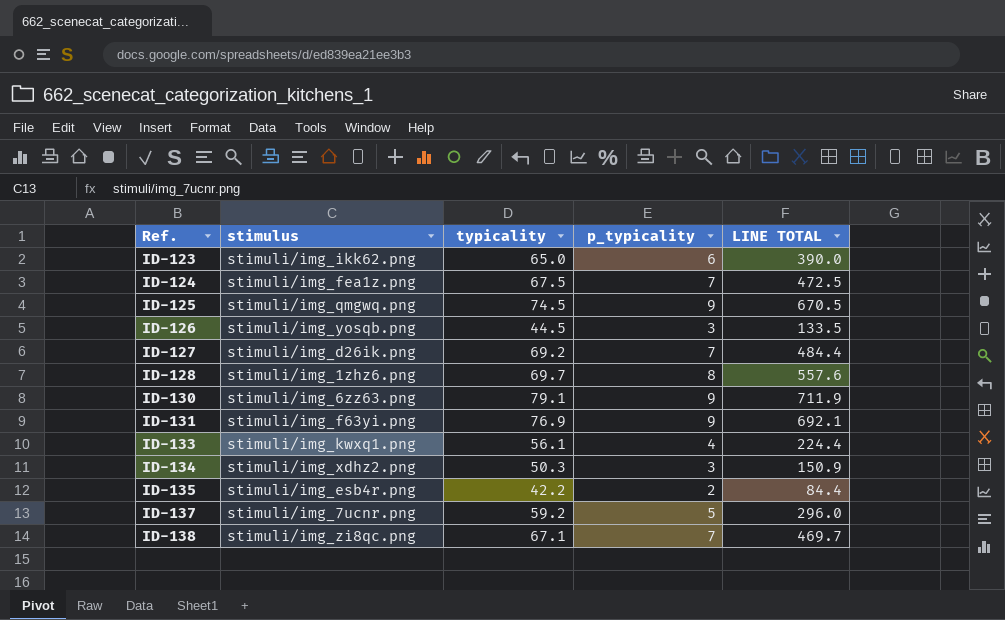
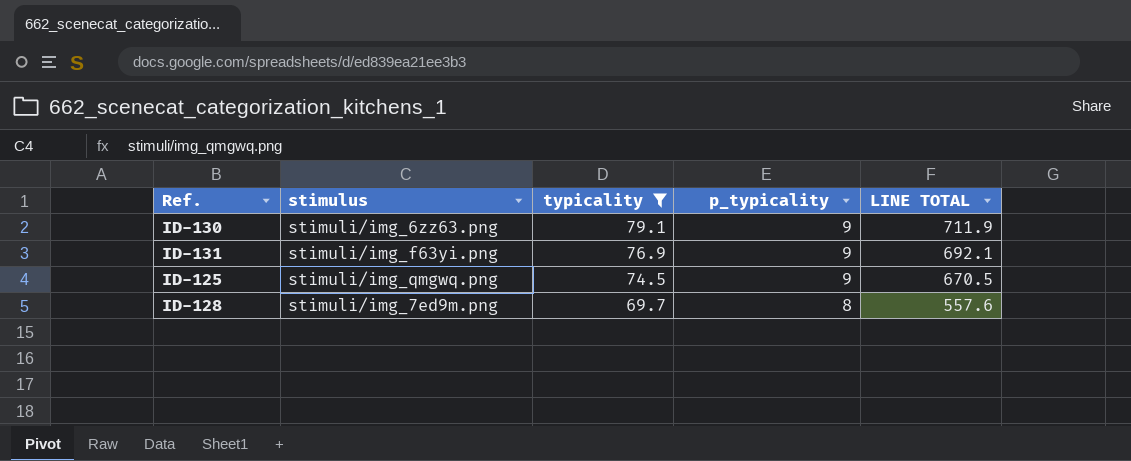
filter: none -> typicality >= 69.7
row order: Ref. ascending -> typicality descending
ID-128 | stimulus: stimuli/img_1zhz6.png -> stimuli/img_7ed9m.png

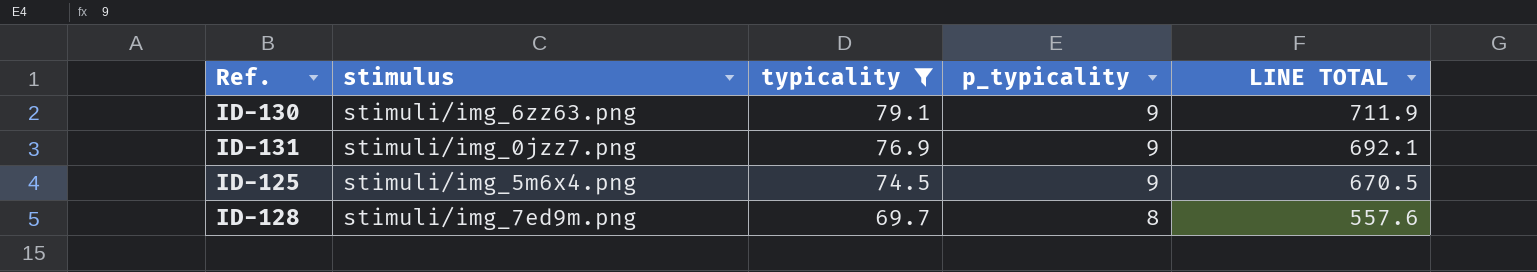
ID-131 | stimulus: stimuli/img_f63yi.png -> stimuli/img_0jzz7.png
ID-125 | stimulus: stimuli/img_qmgwq.png -> stimuli/img_5m6x4.png

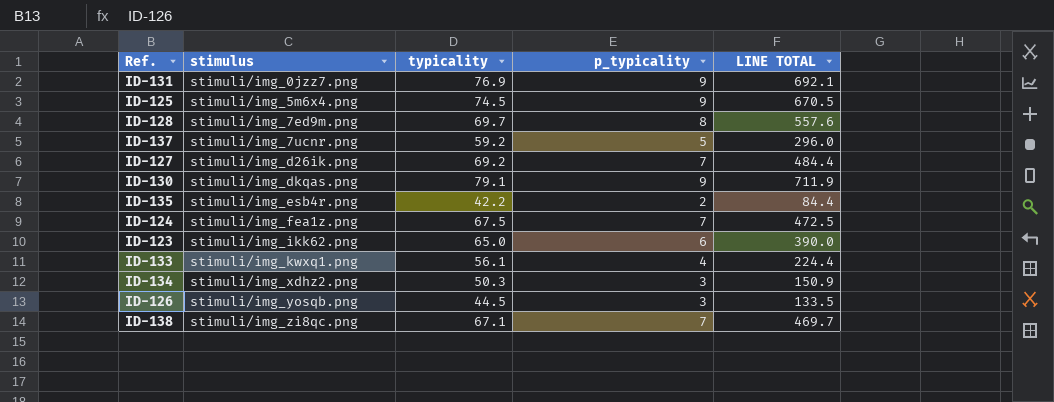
filter: typicality >= 69.7 -> none
row order: typicality descending -> stimulus ascending
ID-130 | stimulus: stimuli/img_6zz63.png -> stimuli/img_dkqas.png

